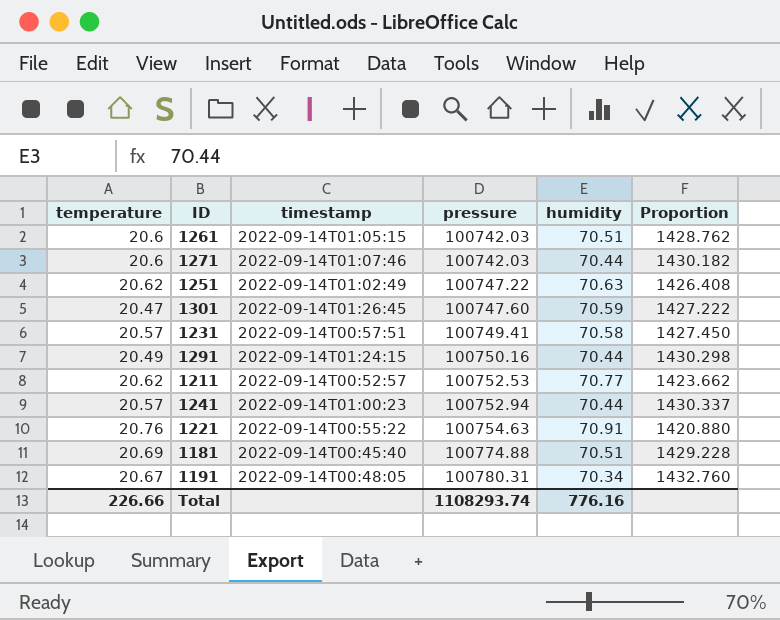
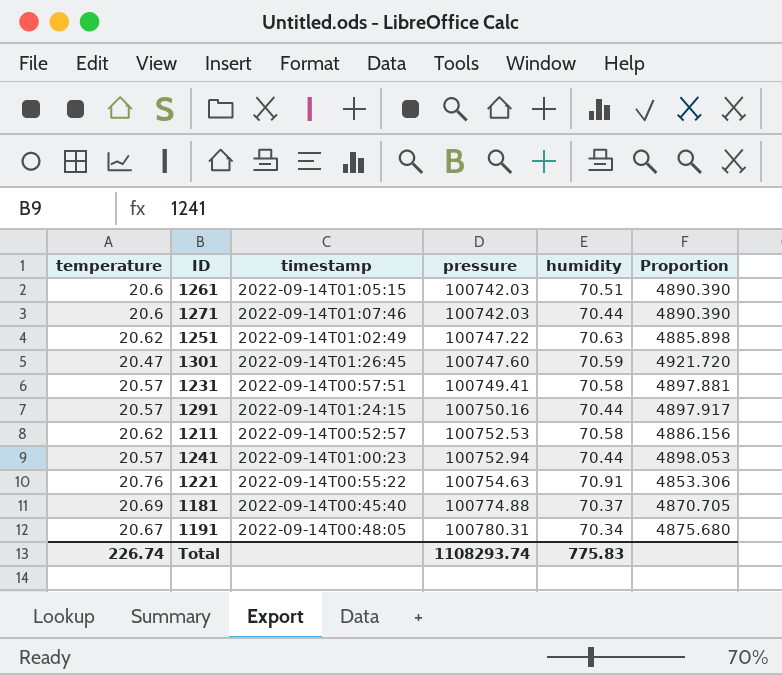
column Proportion | formula: [pressure] / [humidity] -> [pressure] / [temperature]
1291 | temperature: 20.49 -> 20.57
1211 | humidity: 70.77 -> 70.58
1181 | humidity: 70.51 -> 70.37
Total | temperature: 226.66 -> 226.74
Total | humidity: 776.16 -> 775.83

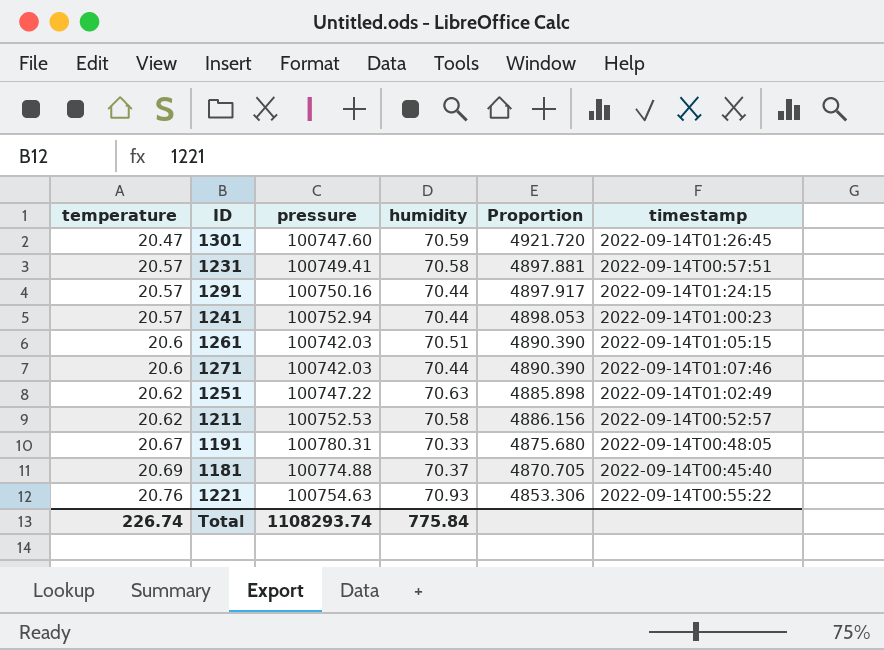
row order: pressure ascending -> temperature ascending
column timestamp | position: 3 -> 6
1191 | humidity: 70.34 -> 70.33
1221 | humidity: 70.91 -> 70.93
Total | humidity: 775.83 -> 775.84

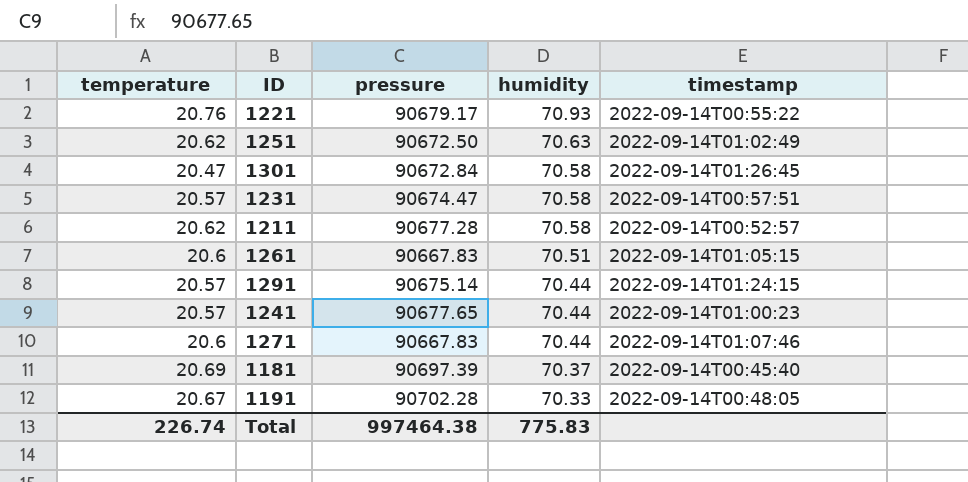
row order: temperature ascending -> humidity descending
column Proportion | formula: [pressure] / [temperature] -> none
1221 | pressure: 100754.63 -> 90679.17
1251 | pressure: 100747.22 -> 90672.50
1301 | pressure: 100747.60 -> 90672.84
1301 | humidity: 70.59 -> 70.58
1231 | pressure: 100749.41 -> 90674.47
1211 | pressure: 100752.53 -> 90677.28
1261 | pressure: 100742.03 -> 90667.83
1291 | pressure: 100750.16 -> 90675.14
1241 | pressure: 100752.94 -> 90677.65
1271 | pressure: 100742.03 -> 90667.83
1181 | pressure: 100774.88 -> 90697.39
1191 | pressure: 100780.31 -> 90702.28
Total | pressure: 1108293.74 -> 997464.38
Total | humidity: 775.84 -> 775.83

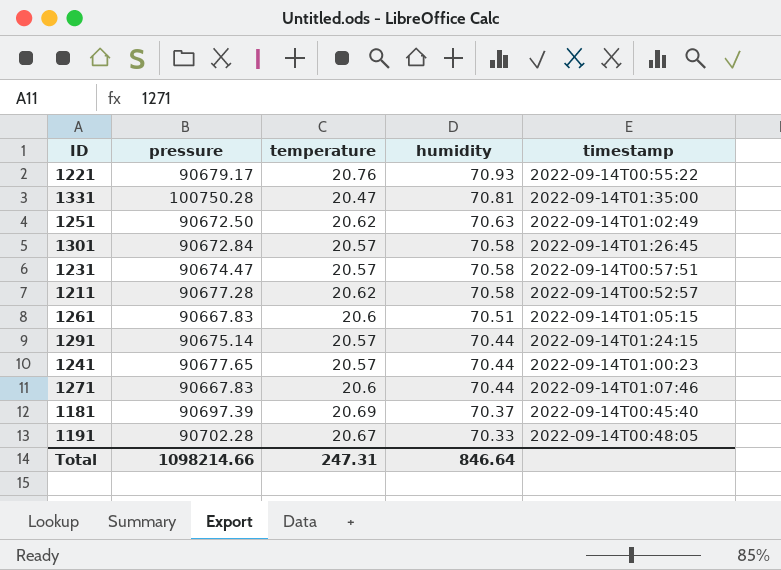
column temperature | position: 1 -> 3
row 1331: none -> 100750.28 | 20.47 | 70.81 | 2022-09-14T01:35:00
1301 | temperature: 20.47 -> 20.57
Total | pressure: 997464.38 -> 1098214.66
Total | temperature: 226.74 -> 247.31
Total | humidity: 775.83 -> 846.64

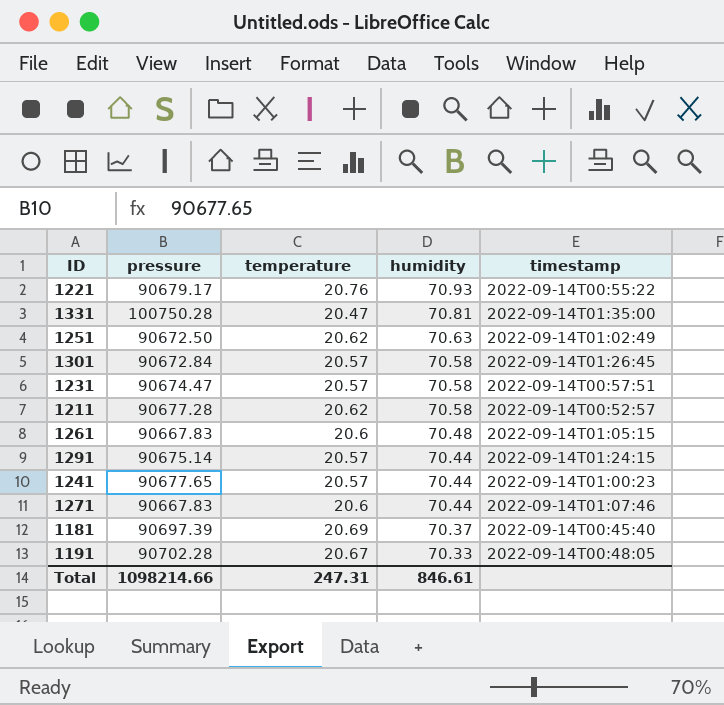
1261 | humidity: 70.51 -> 70.48
Total | humidity: 846.64 -> 846.61

